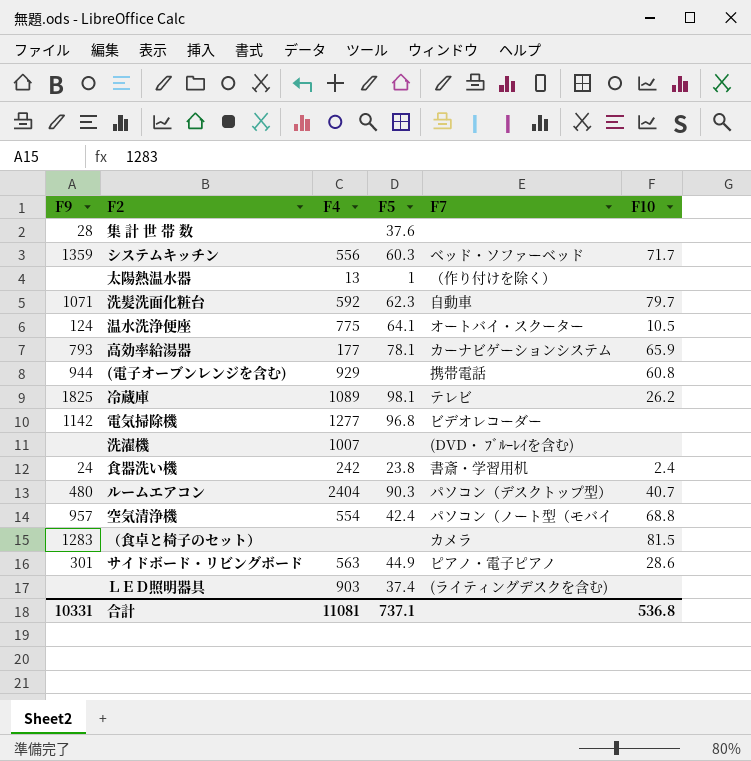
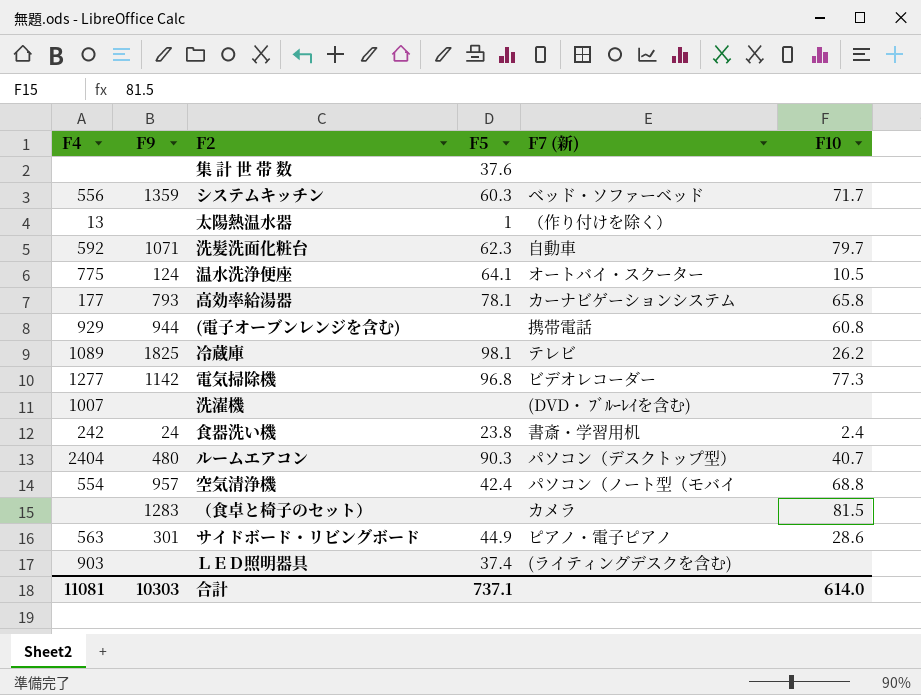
column F4 | position: 3 -> 1
column name: F7 -> F7 (新)
集 計 世 帯 数 | F9: 28 -> none
高効率給湯器 | F10: 65.9 -> 65.8
電気掃除機 | F10: none -> 77.3
合計 | F9: 10331 -> 10303
合計 | F10: 536.8 -> 614.0

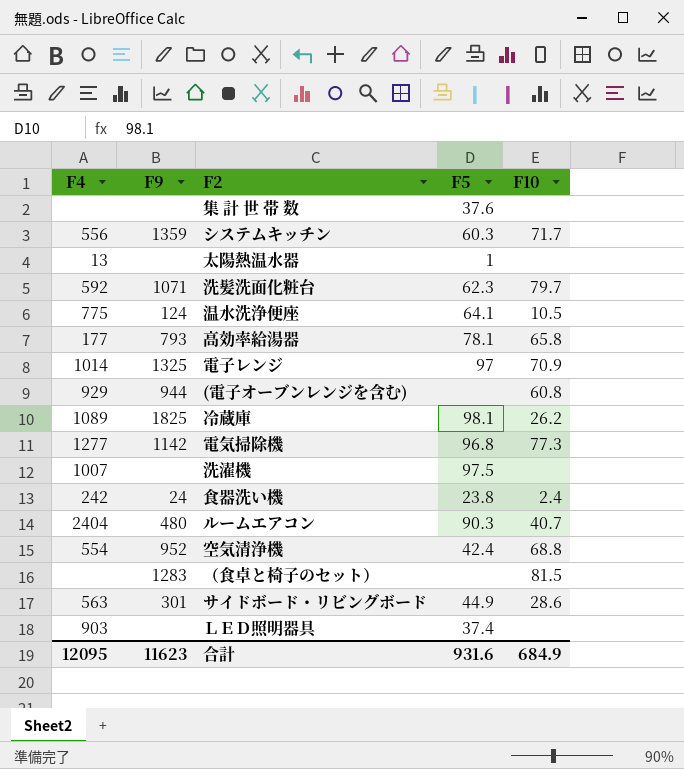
column F7 (新) | position: 5 -> none
row 電子レンジ: none -> 1014 | 1325 | 97 | 70.9
洗濯機 | F5: none -> 97.5
空気清浄機 | F9: 957 -> 952
合計 | F4: 11081 -> 12095
合計 | F9: 10303 -> 11623
合計 | F5: 737.1 -> 931.6
合計 | F10: 614.0 -> 684.9

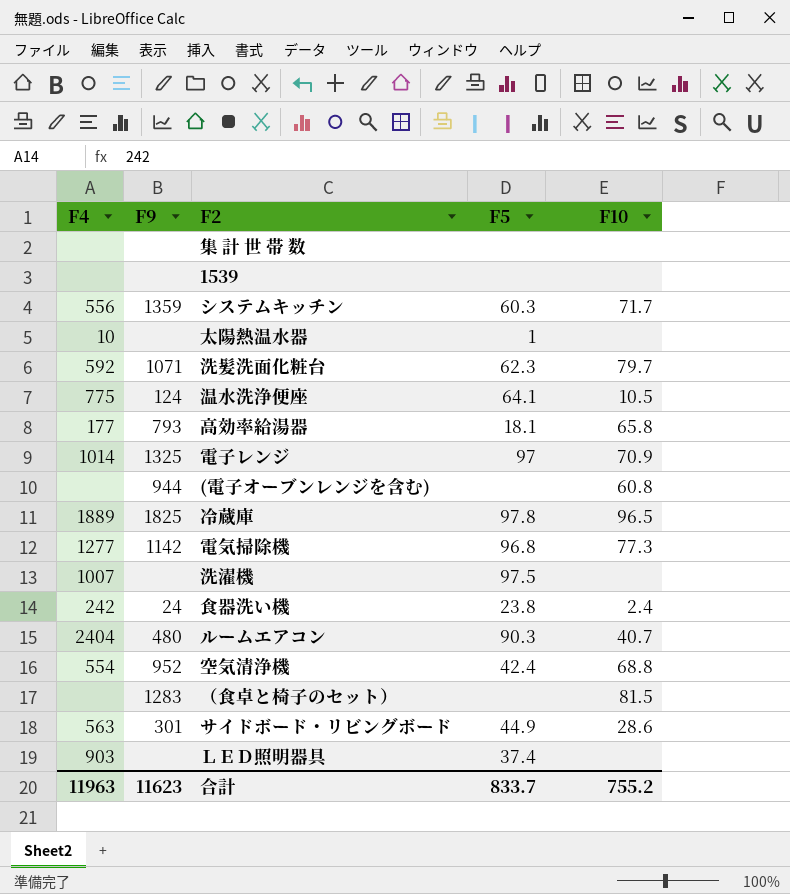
集 計 世 帯 数 | F5: 37.6 -> none
row 1539: none -> none | none | none | none
太陽熱温水器 | F4: 13 -> 10
高効率給湯器 | F5: 78.1 -> 18.1
(電子オーブンレンジを含む) | F4: 929 -> none
冷蔵庫 | F4: 1089 -> 1889
冷蔵庫 | F5: 98.1 -> 97.8
冷蔵庫 | F10: 26.2 -> 96.5
合計 | F4: 12095 -> 11963
合計 | F5: 931.6 -> 833.7
合計 | F10: 684.9 -> 755.2

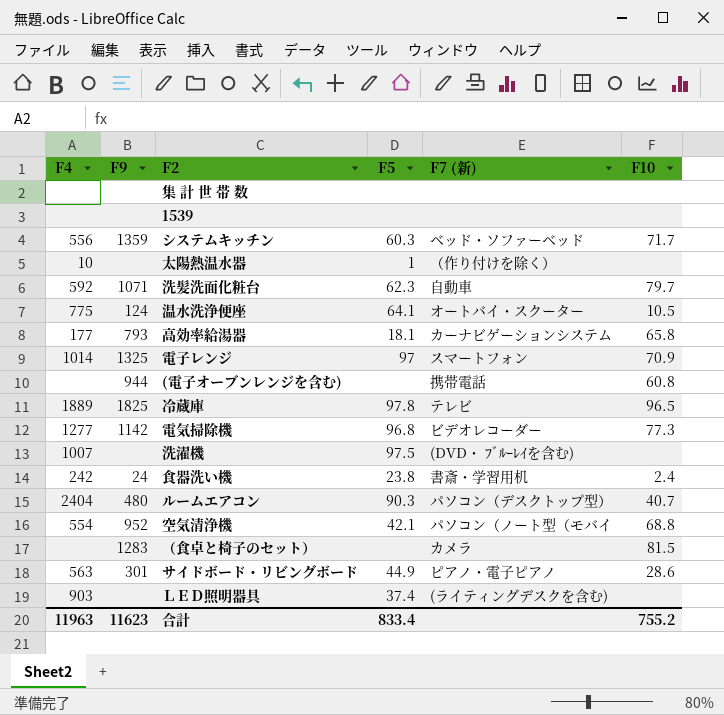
column F7 (新) | position: none -> 5
空気清浄機 | F5: 42.4 -> 42.1
合計 | F5: 833.7 -> 833.4

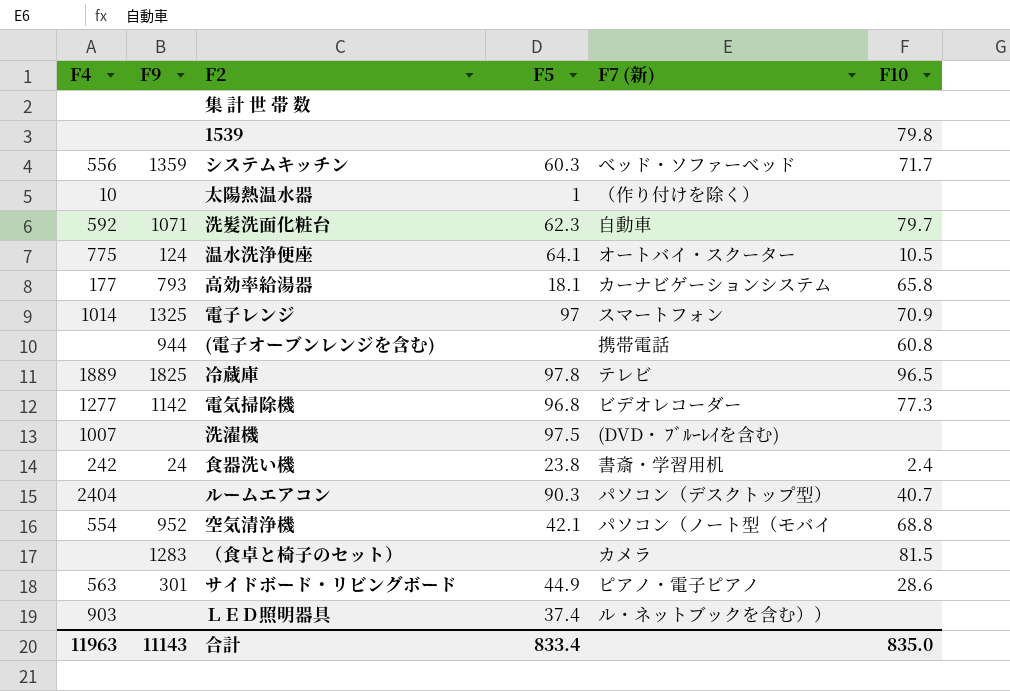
1539 | F10: none -> 79.8
ルームエアコン | F9: 480 -> none
ＬＥＤ照明器具 | F7 (新): (ライティングデスクを含む) -> ル・ネットブックを含む））
合計 | F9: 11623 -> 11143
合計 | F10: 755.2 -> 835.0

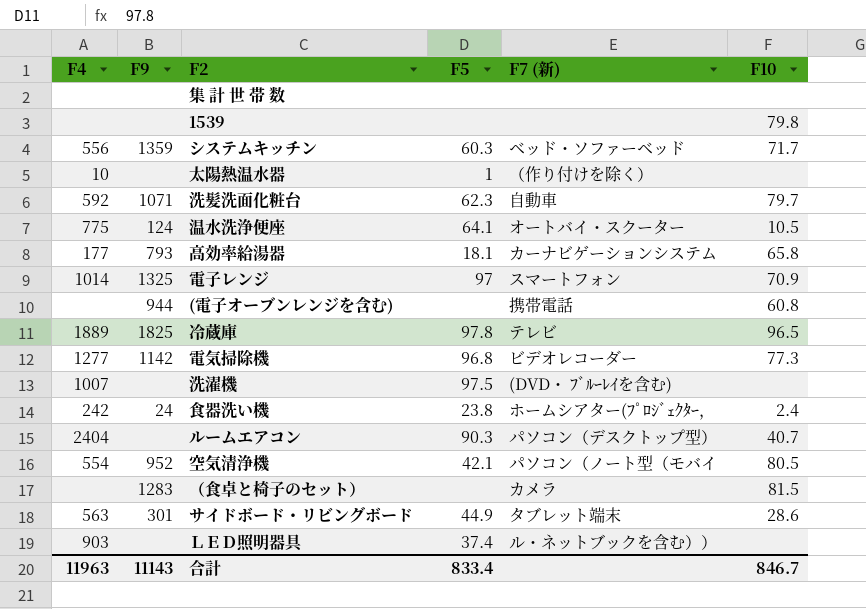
食器洗い機 | F7 (新): 書斎・学習用机 -> ホームシアター(ﾌﾟﾛｼﾞｪｸﾀｰ，
空気清浄機 | F10: 68.8 -> 80.5
サイドボード・リビングボード | F7 (新): ピアノ・電子ピアノ -> タブレット端末
合計 | F10: 835.0 -> 846.7

